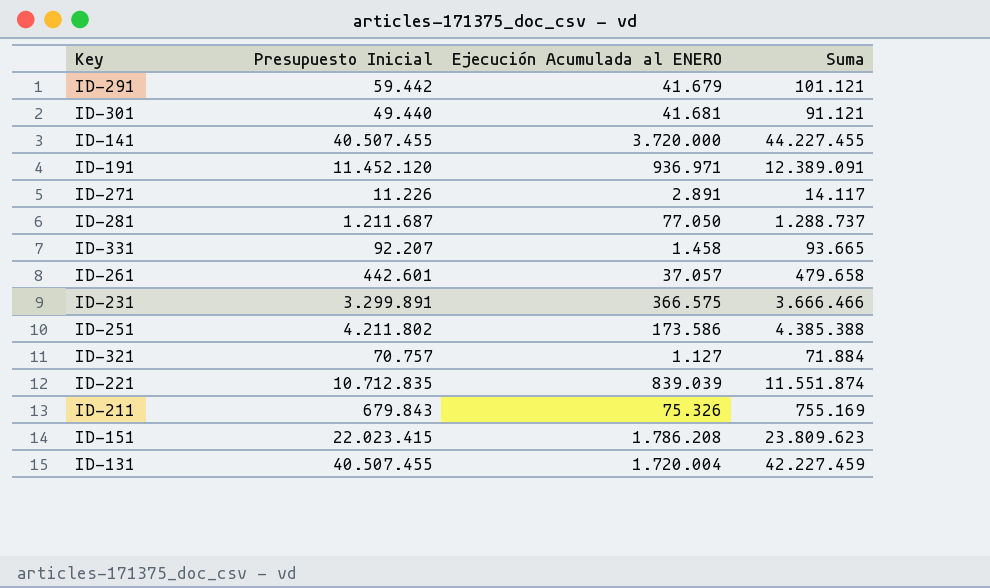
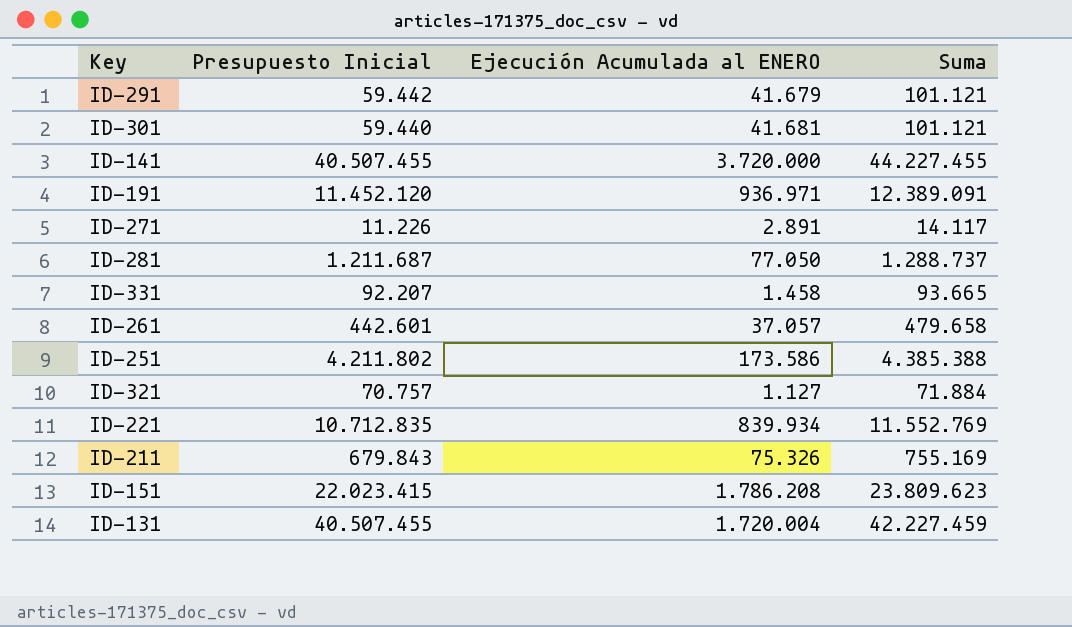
row ID-231: 3.299.891 | 366.575 | 3.666.466 -> none
ID-301 | Presupuesto Inicial: 49.440 -> 59.440
ID-301 | Suma: 91.121 -> 101.121
ID-221 | Ejecución Acumulada al ENERO: 839.039 -> 839.934
ID-221 | Suma: 11.551.874 -> 11.552.769

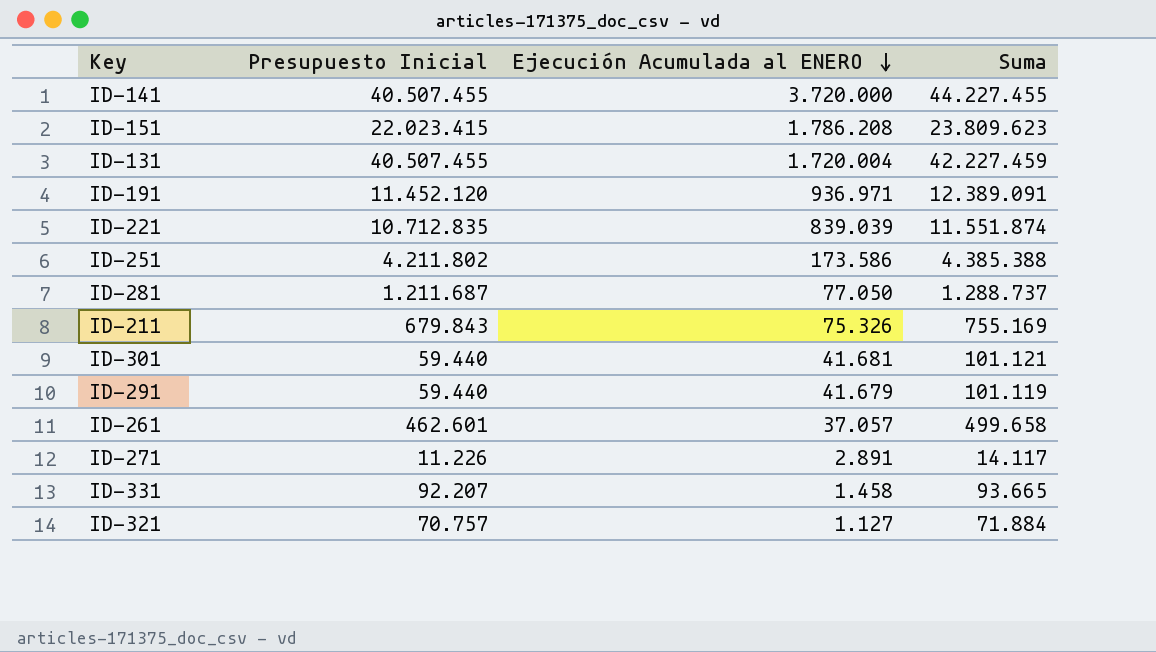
row order: none -> Ejecución Acumulada al ENERO descending
ID-221 | Ejecución Acumulada al ENERO: 839.934 -> 839.039
ID-221 | Suma: 11.552.769 -> 11.551.874
ID-291 | Presupuesto Inicial: 59.442 -> 59.440
ID-291 | Suma: 101.121 -> 101.119
ID-261 | Presupuesto Inicial: 442.601 -> 462.601
ID-261 | Suma: 479.658 -> 499.658

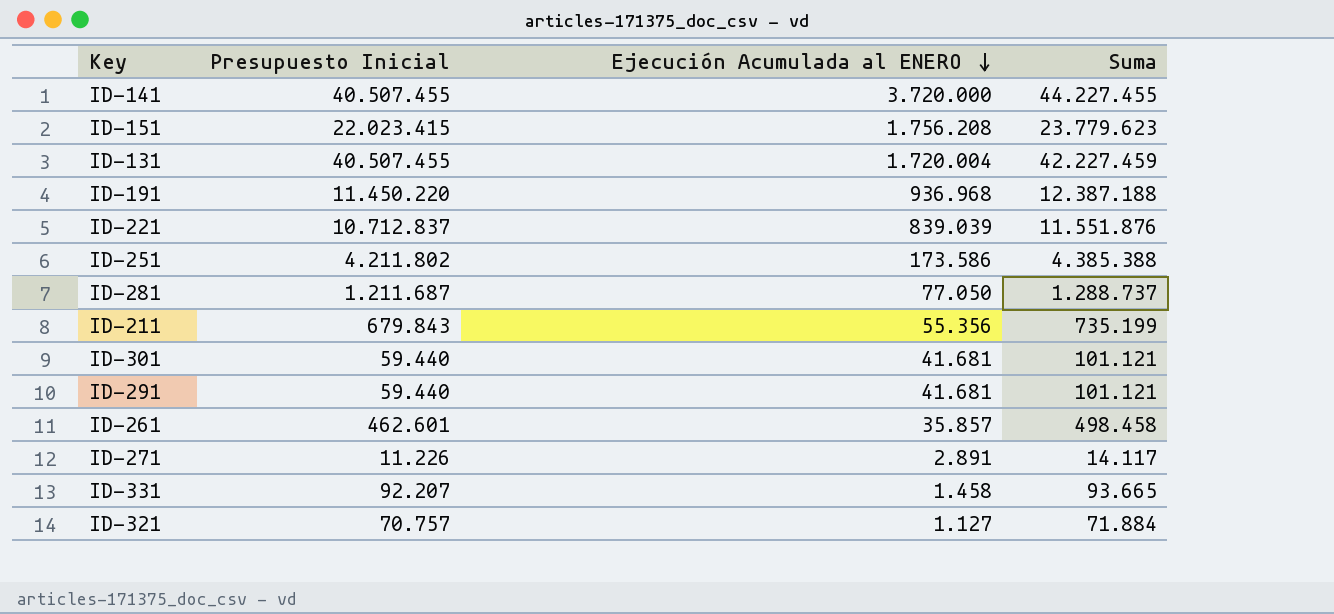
ID-151 | Ejecución Acumulada al ENERO: 1.786.208 -> 1.756.208
ID-151 | Suma: 23.809.623 -> 23.779.623
ID-191 | Presupuesto Inicial: 11.452.120 -> 11.450.220
ID-191 | Ejecución Acumulada al ENERO: 936.971 -> 936.968
ID-191 | Suma: 12.389.091 -> 12.387.188
ID-221 | Presupuesto Inicial: 10.712.835 -> 10.712.837
ID-221 | Suma: 11.551.874 -> 11.551.876
ID-211 | Ejecución Acumulada al ENERO: 75.326 -> 55.356
ID-211 | Suma: 755.169 -> 735.199
ID-291 | Ejecución Acumulada al ENERO: 41.679 -> 41.681
ID-291 | Suma: 101.119 -> 101.121
ID-261 | Ejecución Acumulada al ENERO: 37.057 -> 35.857
ID-261 | Suma: 499.658 -> 498.458

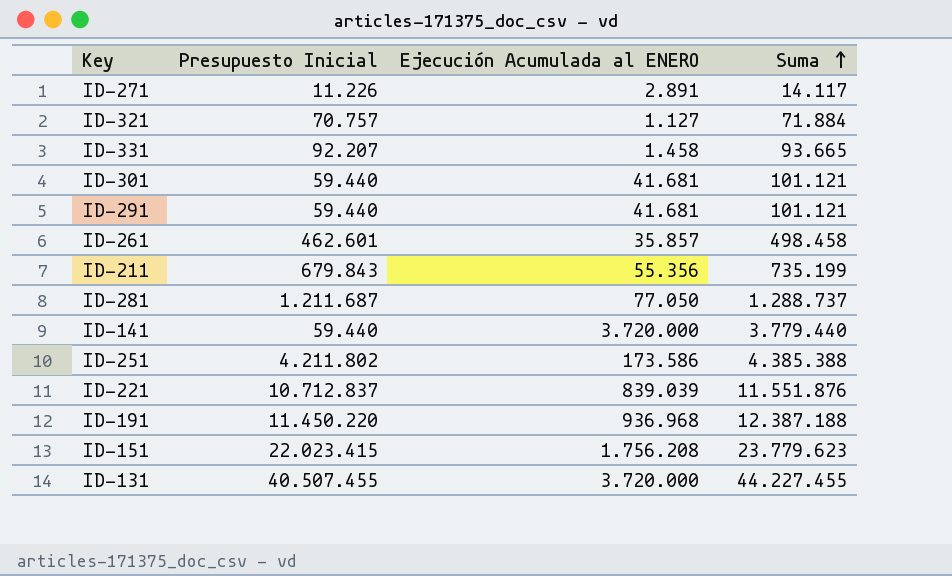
row order: Ejecución Acumulada al ENERO descending -> Suma ascending
ID-141 | Presupuesto Inicial: 40.507.455 -> 59.440
ID-141 | Suma: 44.227.455 -> 3.779.440
ID-131 | Ejecución Acumulada al ENERO: 1.720.004 -> 3.720.000
ID-131 | Suma: 42.227.459 -> 44.227.455

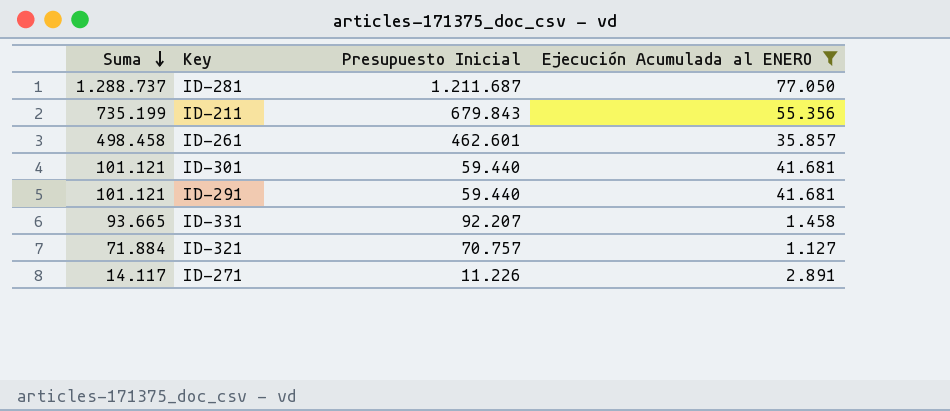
filter: none -> Ejecución Acumulada al ENERO <= 77.050
row order: Suma ascending -> Suma descending
column Suma | position: 4 -> 1

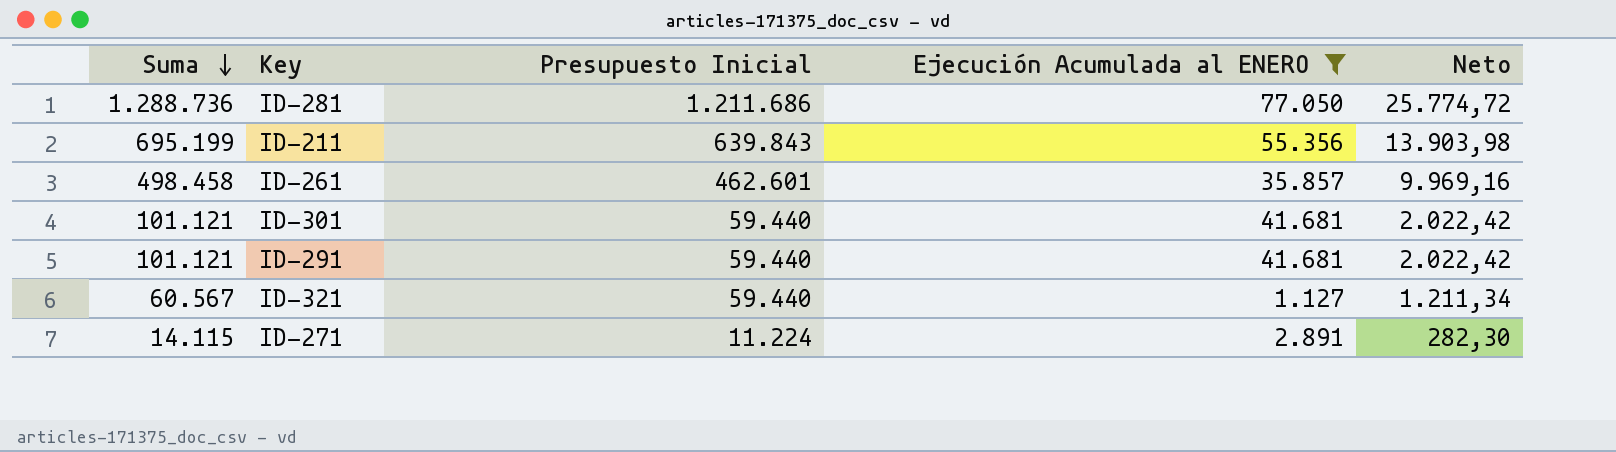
column Neto | formula: none -> [Suma] * 0,02
row ID-331: 93.665 | 92.207 | 1.458 -> none
ID-281 | Suma: 1.288.737 -> 1.288.736
ID-281 | Presupuesto Inicial: 1.211.687 -> 1.211.686
ID-211 | Suma: 735.199 -> 695.199
ID-211 | Presupuesto Inicial: 679.843 -> 639.843
ID-321 | Suma: 71.884 -> 60.567
ID-321 | Presupuesto Inicial: 70.757 -> 59.440
ID-271 | Suma: 14.117 -> 14.115
ID-271 | Presupuesto Inicial: 11.226 -> 11.224

